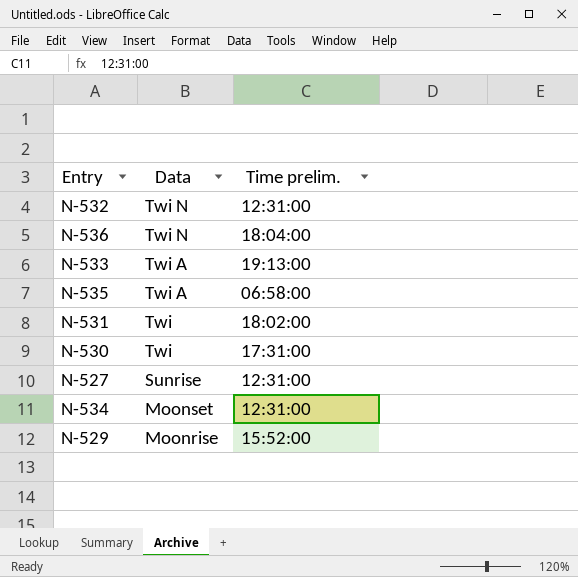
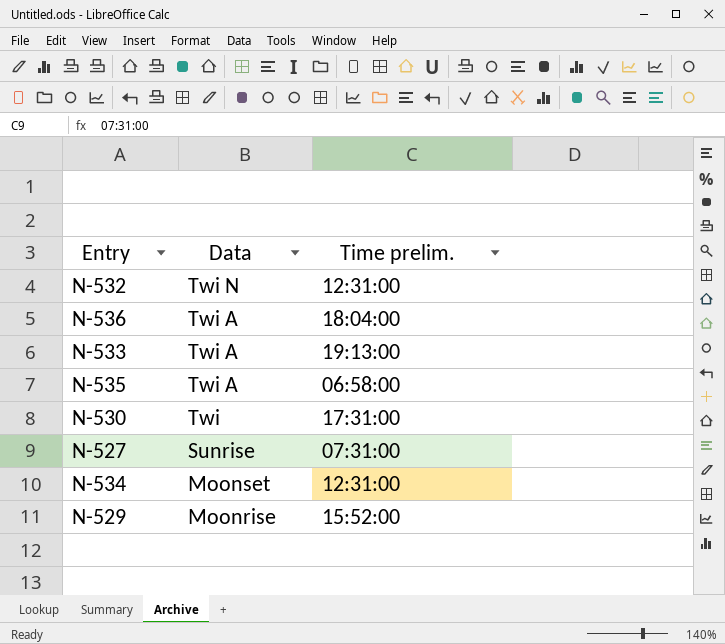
row N-531: Twi | 18:02:00 -> none
N-536 | Data: Twi N -> Twi A
N-527 | Time prelim.: 12:31:00 -> 07:31:00

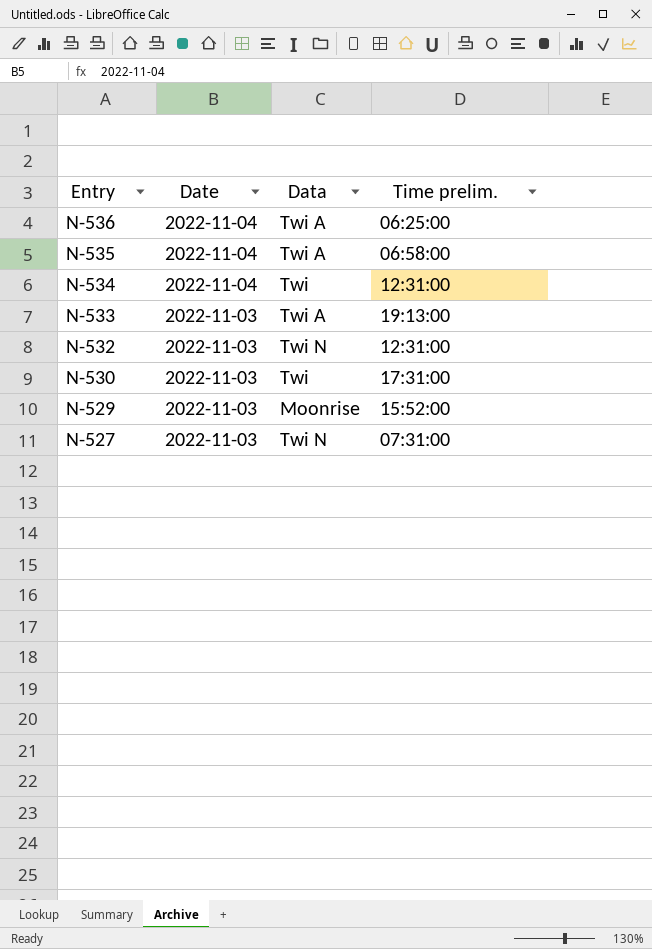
row order: Data descending -> Entry descending
column Date | position: none -> 2
N-536 | Time prelim.: 18:04:00 -> 06:25:00
N-534 | Data: Moonset -> Twi
N-527 | Data: Sunrise -> Twi N

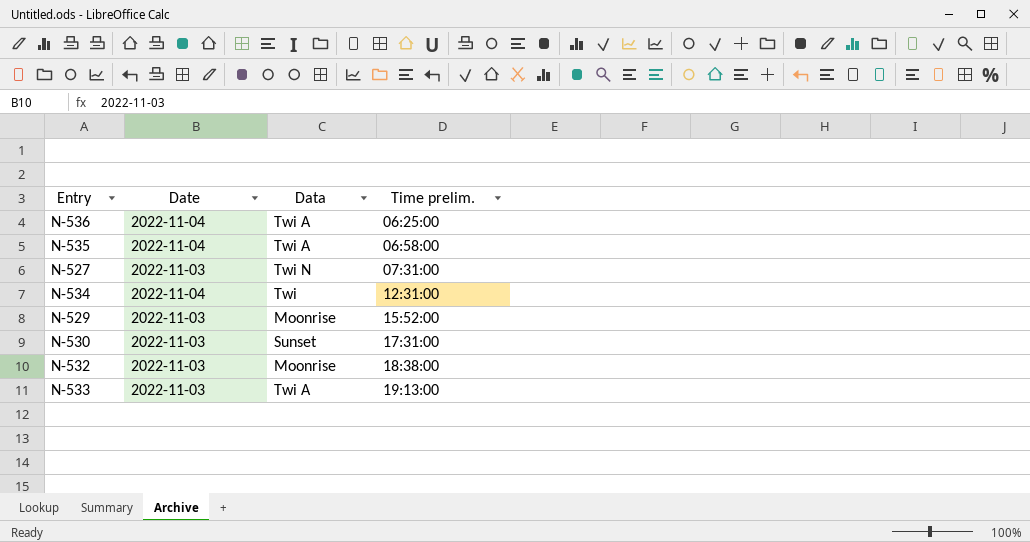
row order: Entry descending -> Time prelim. ascending
N-530 | Data: Twi -> Sunset
N-532 | Data: Twi N -> Moonrise
N-532 | Time prelim.: 12:31:00 -> 18:38:00

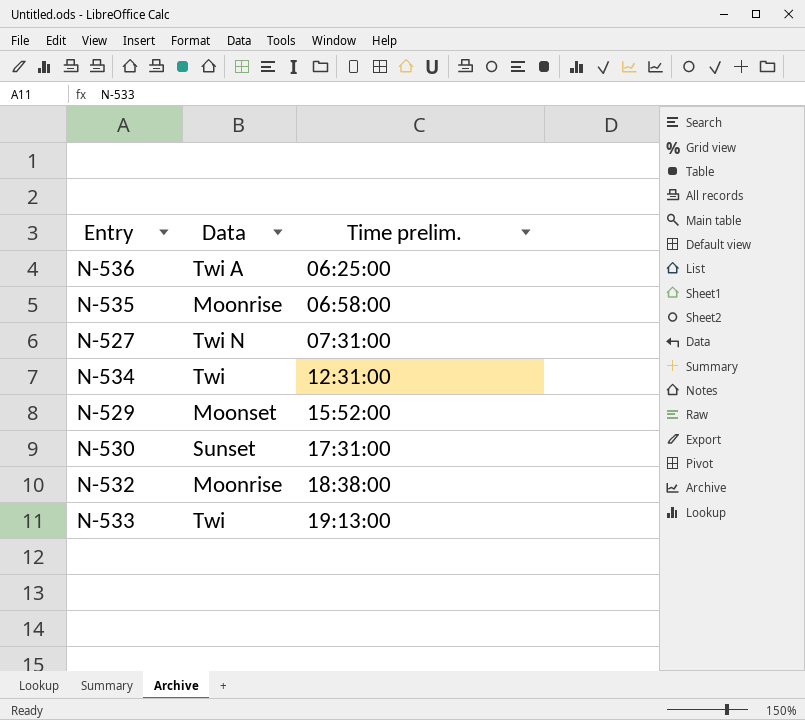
column Date | position: 2 -> none
N-535 | Data: Twi A -> Moonrise
N-529 | Data: Moonrise -> Moonset
N-533 | Data: Twi A -> Twi

